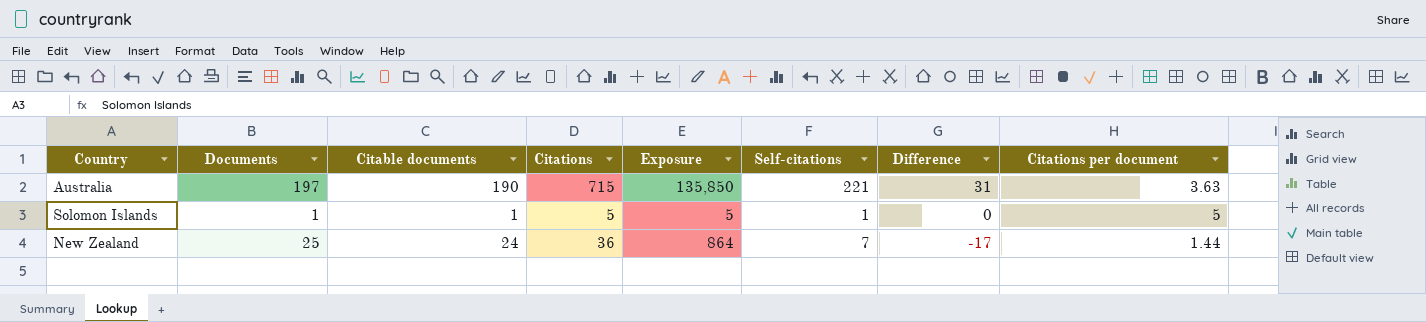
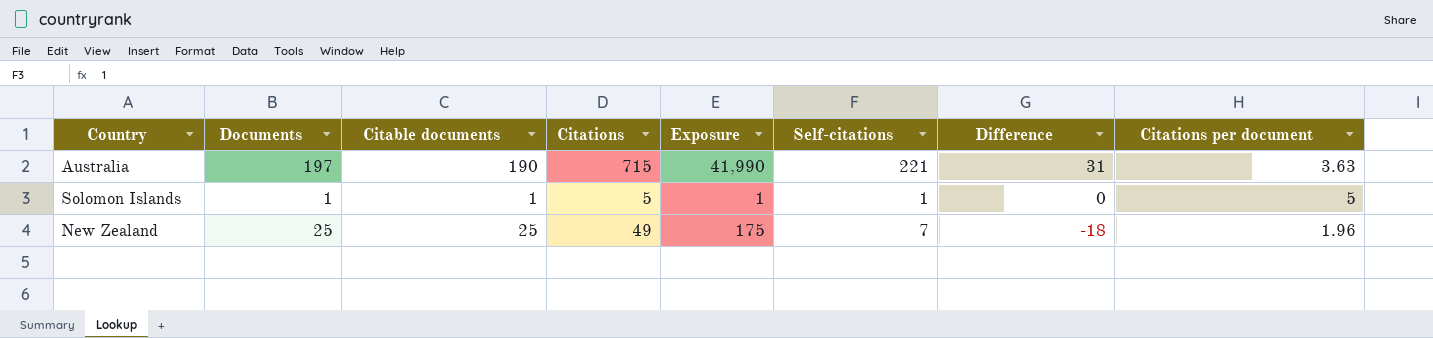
column Exposure | formula: [Citable documents] * [Citations] -> [Citable documents] * [Self-citations]
New Zealand | Citable documents: 24 -> 25
New Zealand | Citations: 36 -> 49
New Zealand | Difference: -17 -> -18
New Zealand | Citations per document: 1.44 -> 1.96

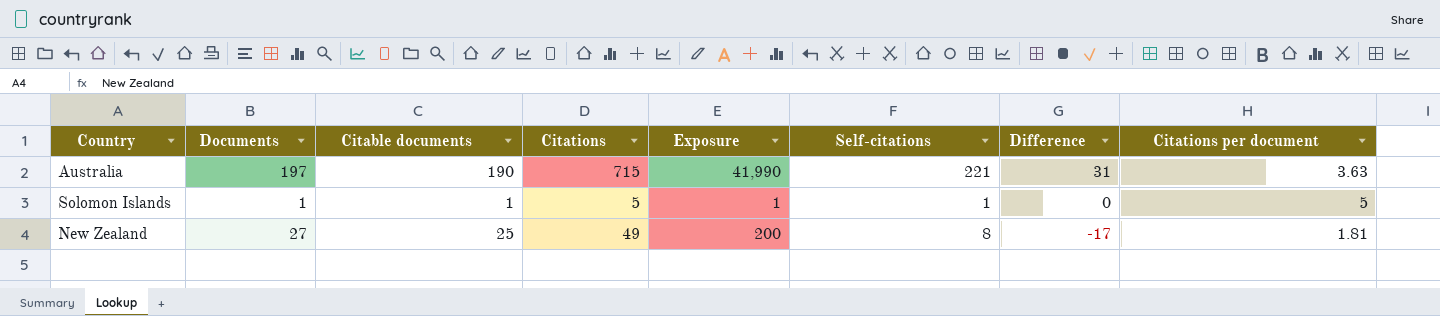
New Zealand | Documents: 25 -> 27
New Zealand | Exposure: 175 -> 200
New Zealand | Self-citations: 7 -> 8
New Zealand | Difference: -18 -> -17
New Zealand | Citations per document: 1.96 -> 1.81

